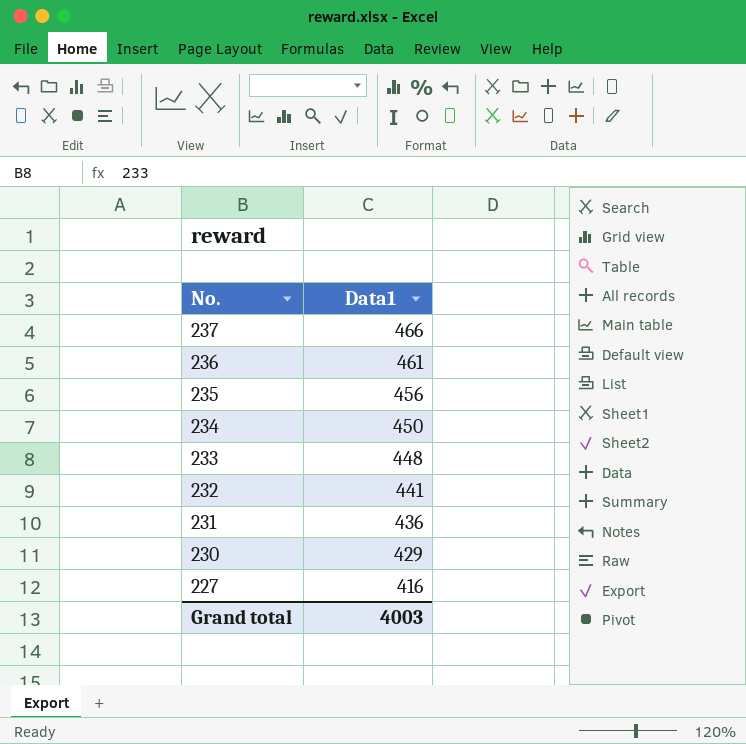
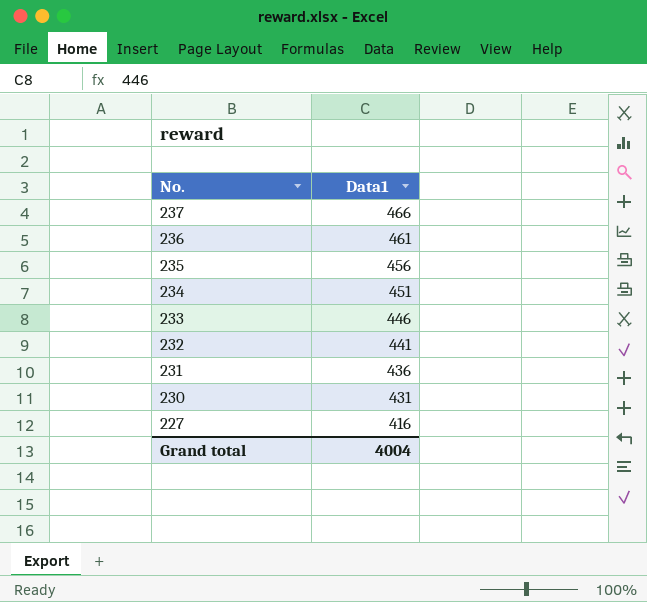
234 | Data1: 450 -> 451
233 | Data1: 448 -> 446
230 | Data1: 429 -> 431
Grand total | Data1: 4003 -> 4004

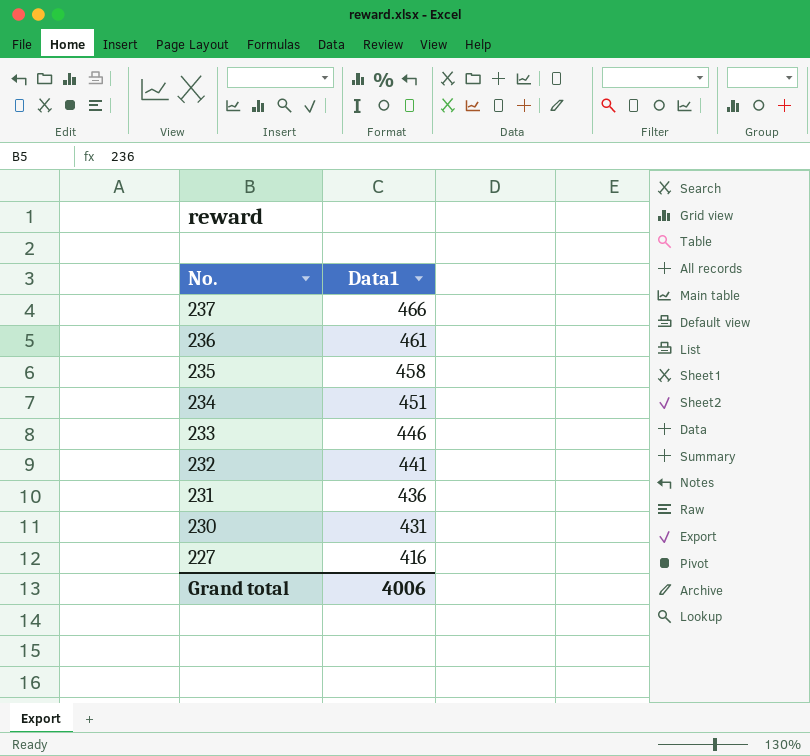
235 | Data1: 456 -> 458
Grand total | Data1: 4004 -> 4006

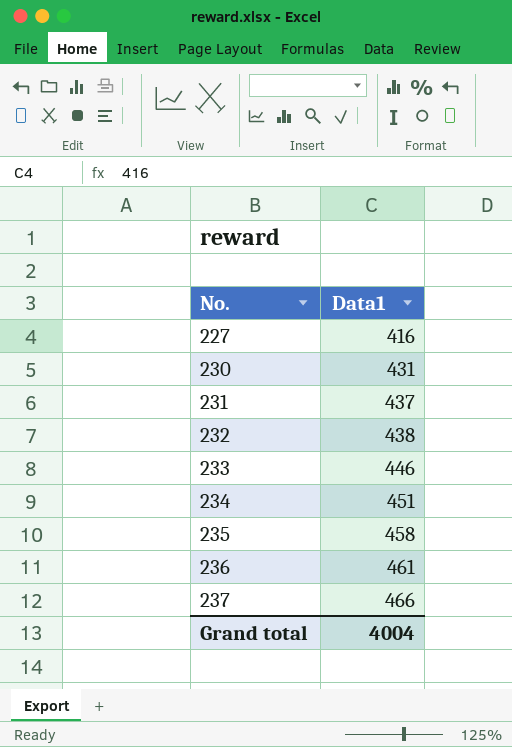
row order: No. descending -> No. ascending
231 | Data1: 436 -> 437
232 | Data1: 441 -> 438
Grand total | Data1: 4006 -> 4004

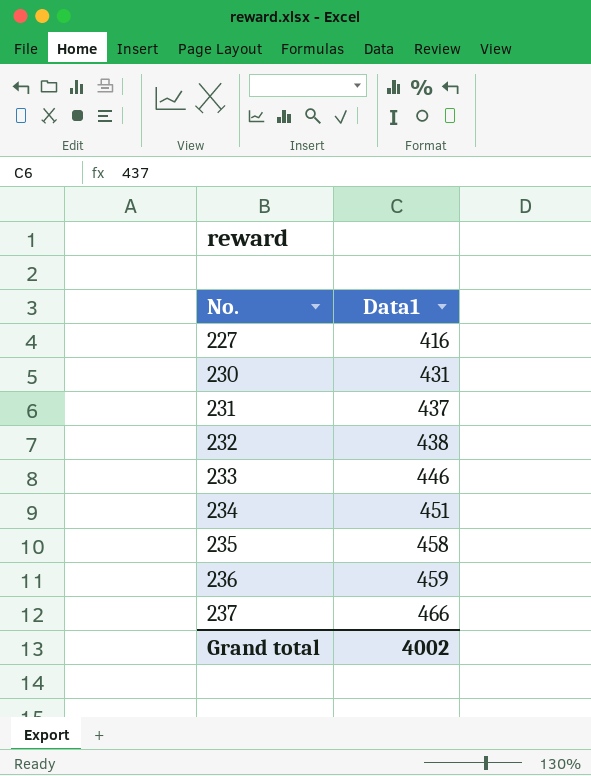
236 | Data1: 461 -> 459
Grand total | Data1: 4004 -> 4002

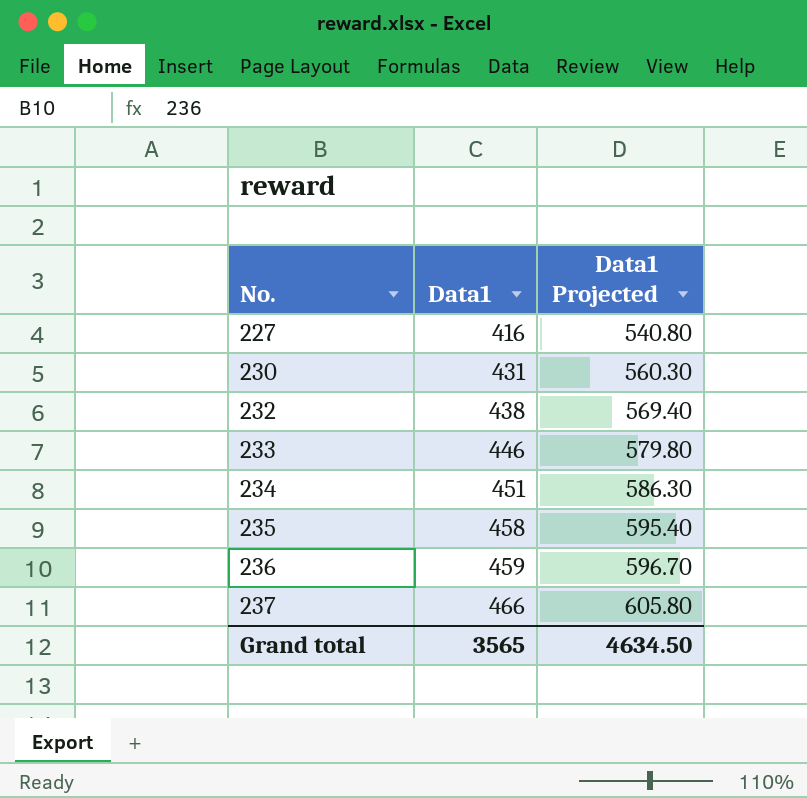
column Data1 Projected | formula: none -> [Data1] * 1.3
row 231: 437 -> none
Grand total | Data1: 4002 -> 3565

